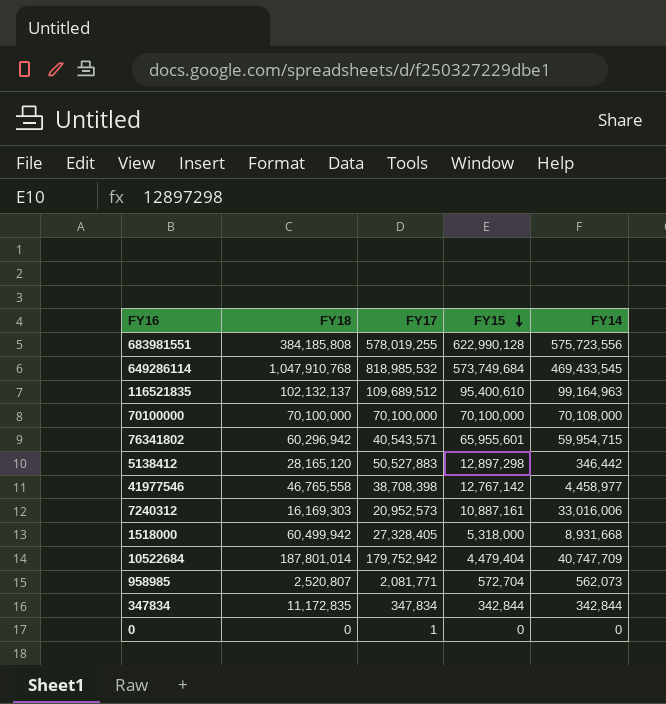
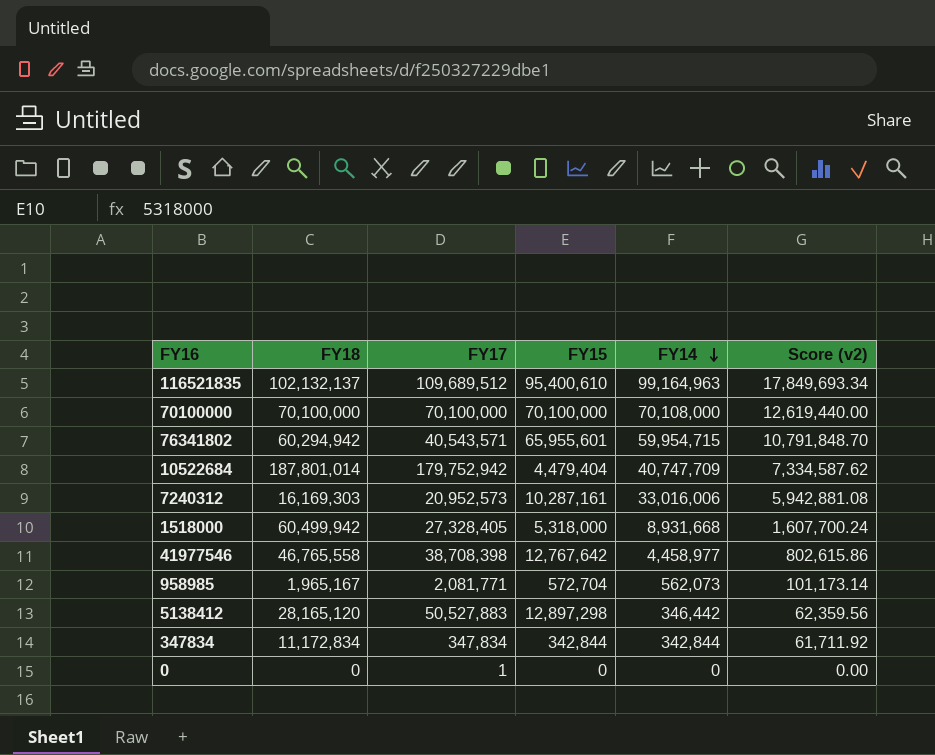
row order: FY15 descending -> FY14 descending
column Score (v2) | formula: none -> [FY14] * 0.18
row 683981551: 384,185,808 | 578,019,255 | 622,990,128 | 575,723,556 -> none
row 649286114: 1,047,910,768 | 818,985,532 | 573,749,684 | 469,433,545 -> none
76341802 | FY18: 60,296,942 -> 60,294,942
7240312 | FY15: 10,887,161 -> 10,287,161
41977546 | FY15: 12,767,142 -> 12,767,642
958985 | FY18: 2,520,807 -> 1,965,167
347834 | FY18: 11,172,835 -> 11,172,834

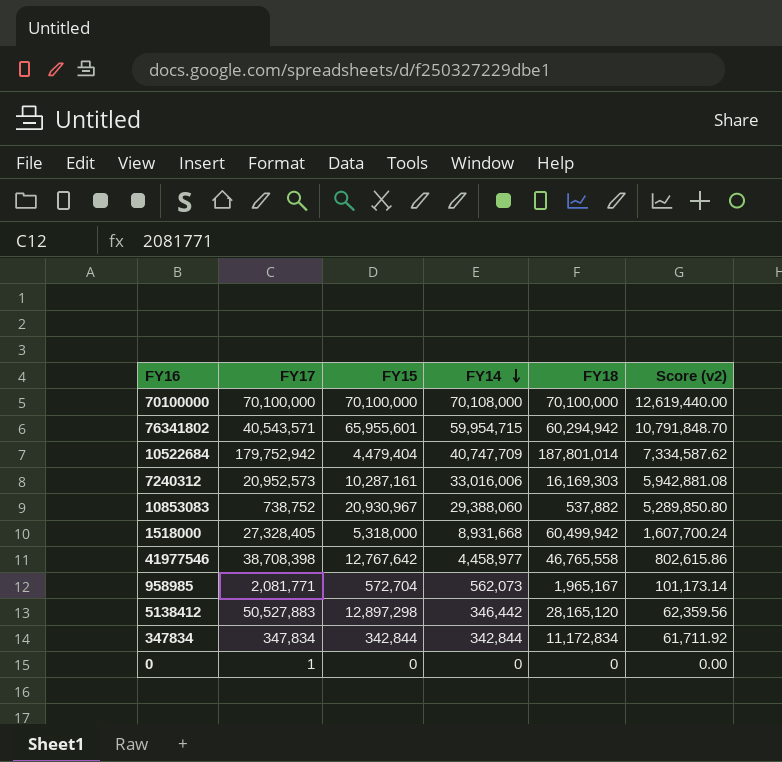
column FY18 | position: 2 -> 5
row 116521835: 102,132,137 | 109,689,512 | 95,400,610 | 99,164,963 | 17,849,693.34 -> none
row 10853083: none -> 738,752 | 20,930,967 | 29,388,060 | 537,882 | 5,289,850.80

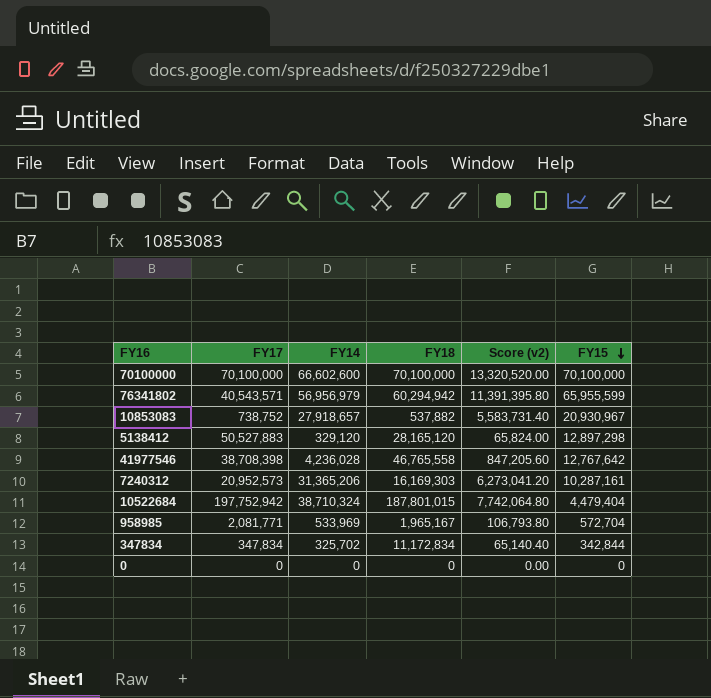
row order: FY14 descending -> FY15 descending
column Score (v2) | formula: [FY14] * 0.18 -> [FY14] * 0.2
column FY15 | position: 3 -> 6
row 1518000: 27,328,405 | 5,318,000 | 8,931,668 | 60,499,942 | 1,607,700.24 -> none
70100000 | FY14: 70,108,000 -> 66,602,600
76341802 | FY14: 59,954,715 -> 56,956,979
76341802 | FY15: 65,955,601 -> 65,955,599
10853083 | FY14: 29,388,060 -> 27,918,657
5138412 | FY14: 346,442 -> 329,120
41977546 | FY14: 4,458,977 -> 4,236,028
7240312 | FY14: 33,016,006 -> 31,365,206
10522684 | FY17: 179,752,942 -> 197,752,942
10522684 | FY14: 40,747,709 -> 38,710,324
10522684 | FY18: 187,801,014 -> 187,801,015
958985 | FY14: 562,073 -> 533,969
347834 | FY14: 342,844 -> 325,702
0 | FY17: 1 -> 0

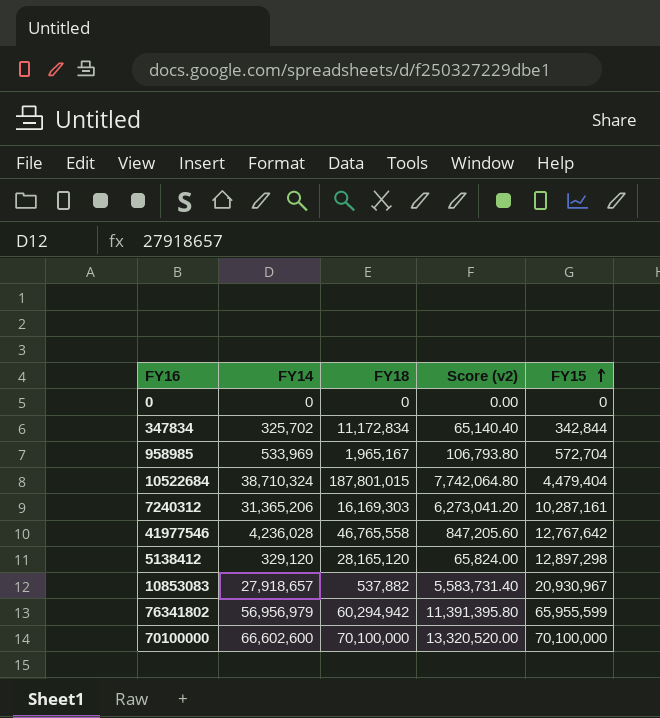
row order: FY15 descending -> FY15 ascending
column FY17 | position: 2 -> none

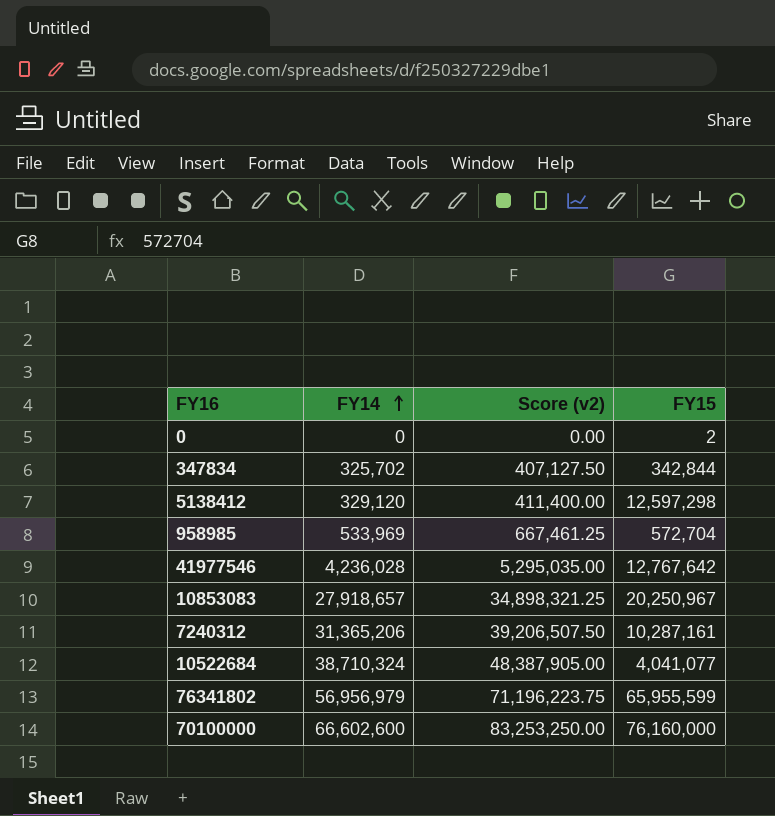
row order: FY15 ascending -> FY14 ascending
column FY18 | position: 3 -> none
column Score (v2) | formula: [FY14] * 0.2 -> [FY14] * 1.25
0 | FY15: 0 -> 2
5138412 | FY15: 12,897,298 -> 12,597,298
10853083 | FY15: 20,930,967 -> 20,250,967
10522684 | FY15: 4,479,404 -> 4,041,077
70100000 | FY15: 70,100,000 -> 76,160,000

